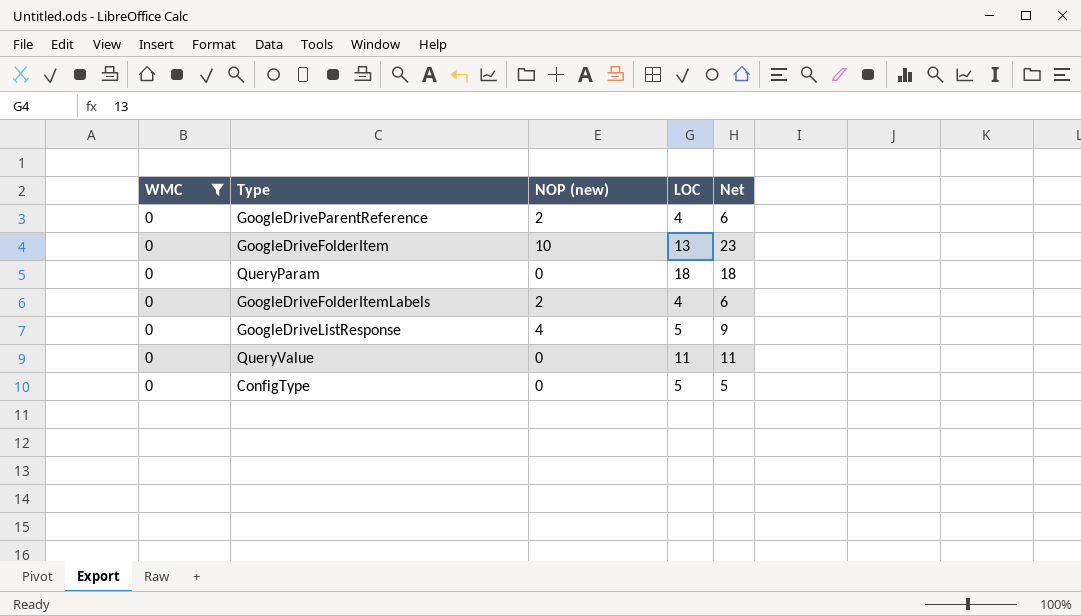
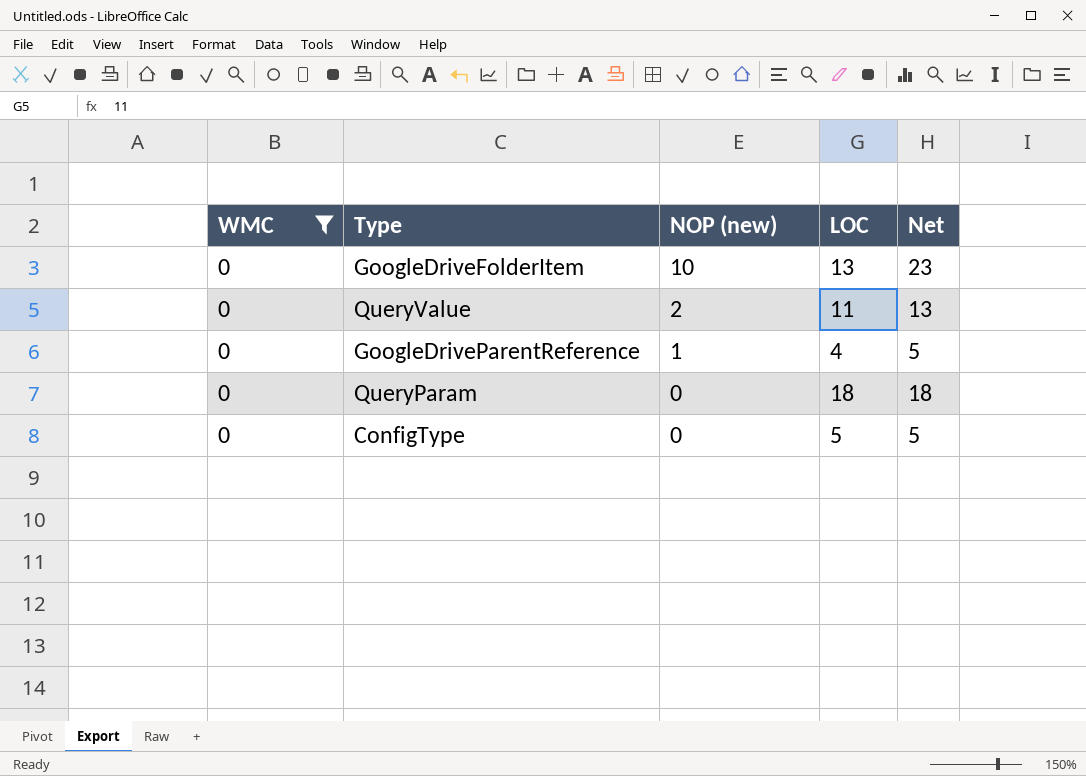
row order: none -> NOP (new) descending
row GoogleDriveFolderItemLabels: 0 | 2 | 4 | 6 -> none
row GoogleDriveListResponse: 0 | 4 | 5 | 9 -> none
QueryValue | NOP (new): 0 -> 2
QueryValue | Net: 11 -> 13
GoogleDriveParentReference | NOP (new): 2 -> 1
GoogleDriveParentReference | Net: 6 -> 5

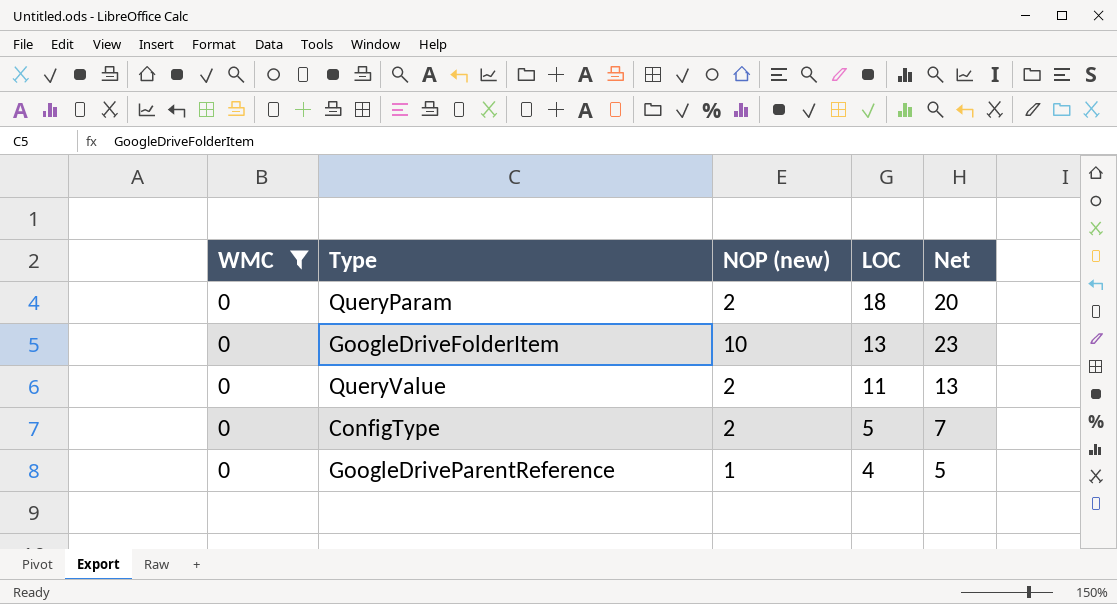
row order: NOP (new) descending -> LOC descending
QueryParam | NOP (new): 0 -> 2
QueryParam | Net: 18 -> 20
ConfigType | NOP (new): 0 -> 2
ConfigType | Net: 5 -> 7

